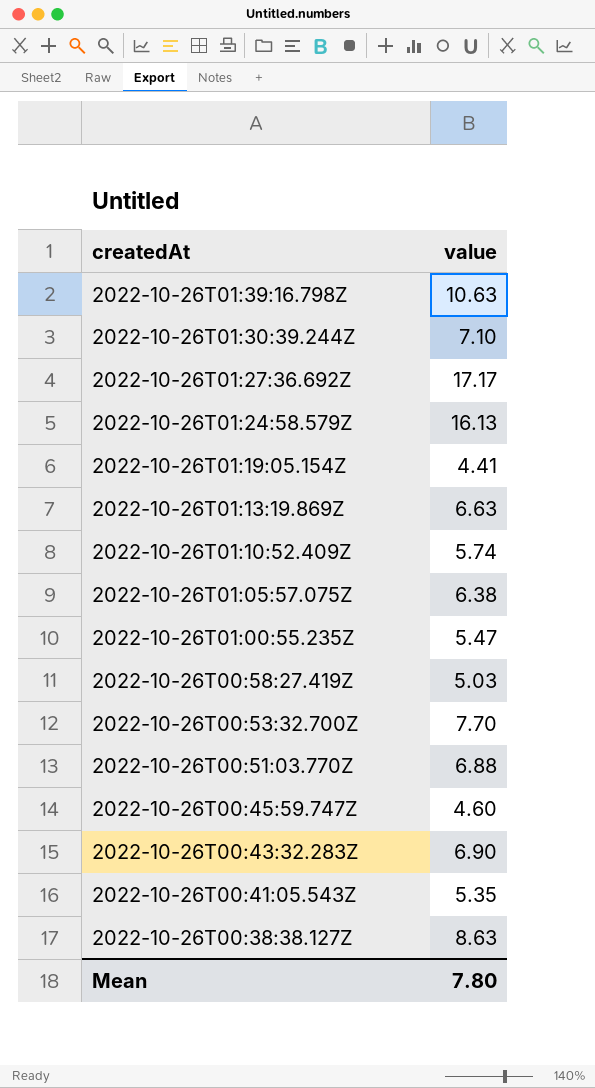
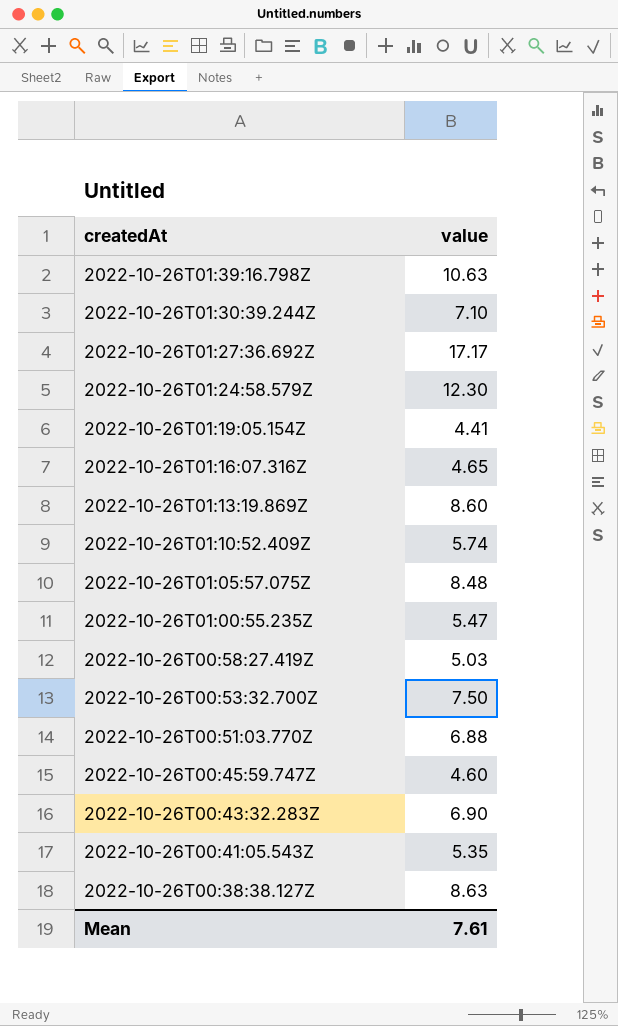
2022-10-26T01:24:58.579Z | value: 16.13 -> 12.30
row 2022-10-26T01:16:07.316Z: none -> 4.65
2022-10-26T01:13:19.869Z | value: 6.63 -> 8.60
2022-10-26T01:05:57.075Z | value: 6.38 -> 8.48
2022-10-26T00:53:32.700Z | value: 7.70 -> 7.50
Mean | value: 7.80 -> 7.61

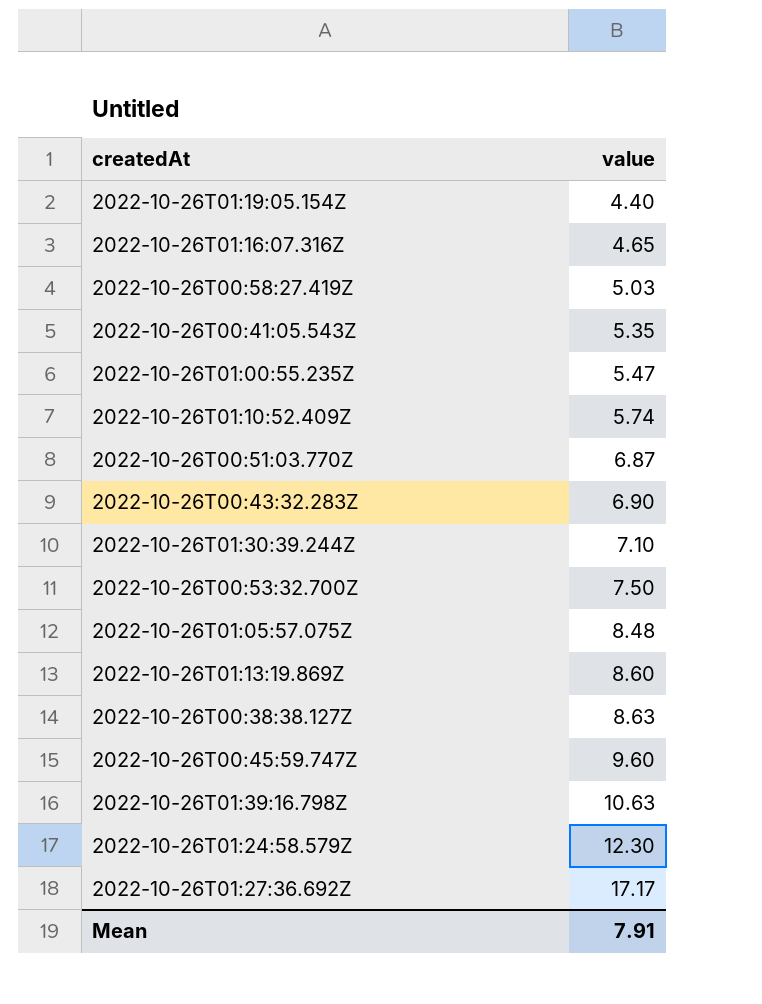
row order: createdAt descending -> value ascending
2022-10-26T01:19:05.154Z | value: 4.41 -> 4.40
2022-10-26T00:51:03.770Z | value: 6.88 -> 6.87
2022-10-26T00:45:59.747Z | value: 4.60 -> 9.60
Mean | value: 7.61 -> 7.91

